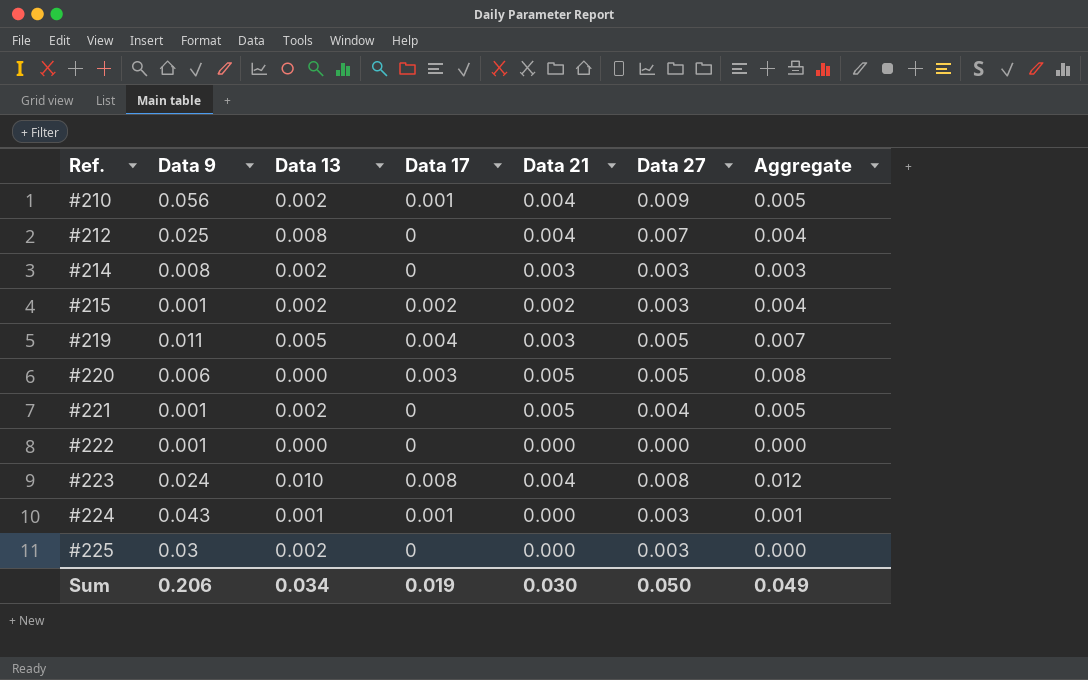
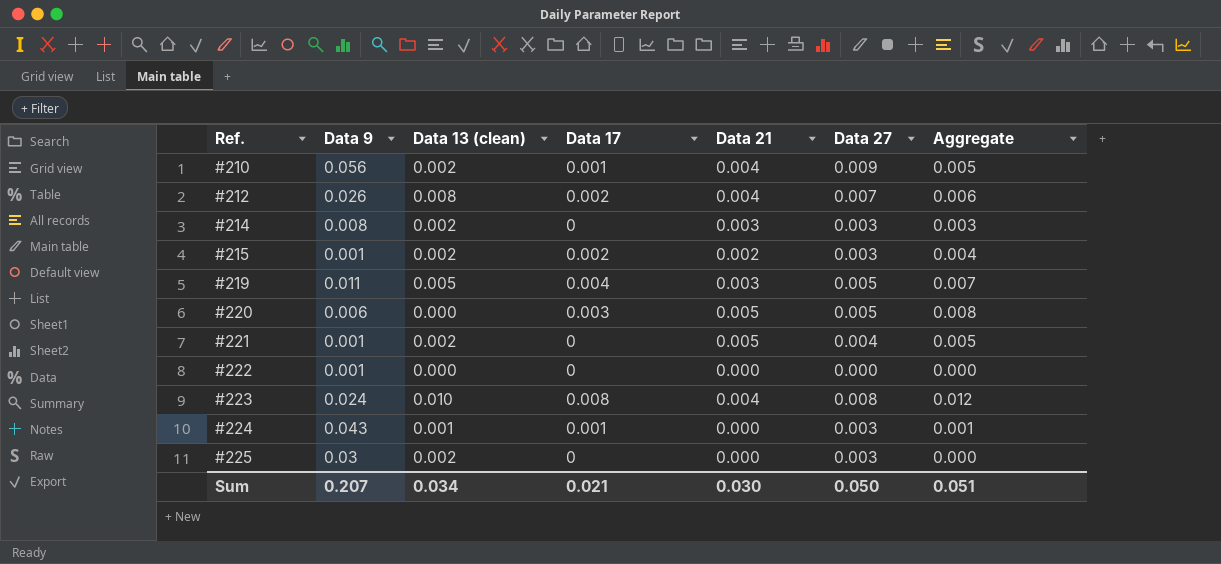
column name: Data 13 -> Data 13 (clean)
#212 | Data 9: 0.025 -> 0.026
#212 | Data 17: 0 -> 0.002
#212 | Aggregate: 0.004 -> 0.006
Sum | Data 9: 0.206 -> 0.207
Sum | Data 17: 0.019 -> 0.021
Sum | Aggregate: 0.049 -> 0.051

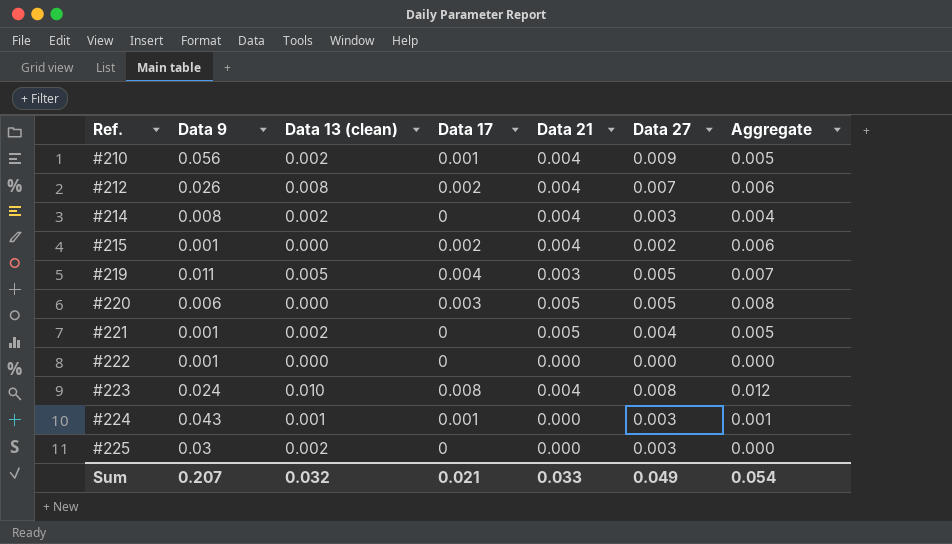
#214 | Data 21: 0.003 -> 0.004
#214 | Aggregate: 0.003 -> 0.004
#215 | Data 13 (clean): 0.002 -> 0.000
#215 | Data 21: 0.002 -> 0.004
#215 | Data 27: 0.003 -> 0.002
#215 | Aggregate: 0.004 -> 0.006
Sum | Data 13 (clean): 0.034 -> 0.032
Sum | Data 21: 0.030 -> 0.033
Sum | Data 27: 0.050 -> 0.049
Sum | Aggregate: 0.051 -> 0.054

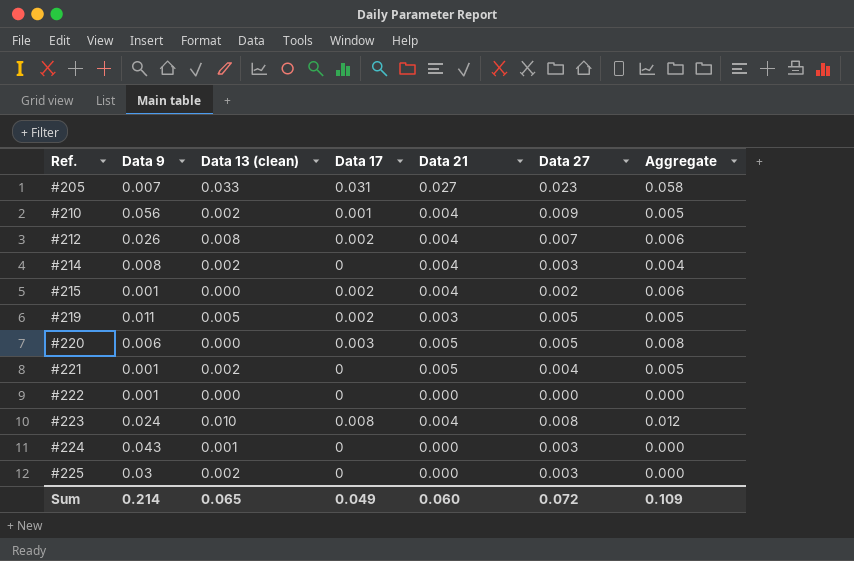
row #205: none -> 0.007 | 0.033 | 0.031 | 0.027 | 0.023 | 0.058
#219 | Data 17: 0.004 -> 0.002
#219 | Aggregate: 0.007 -> 0.005
#224 | Data 17: 0.001 -> 0
#224 | Aggregate: 0.001 -> 0.000
Sum | Data 9: 0.207 -> 0.214
Sum | Data 13 (clean): 0.032 -> 0.065
Sum | Data 17: 0.021 -> 0.049
Sum | Data 21: 0.033 -> 0.060
Sum | Data 27: 0.049 -> 0.072
Sum | Aggregate: 0.054 -> 0.109

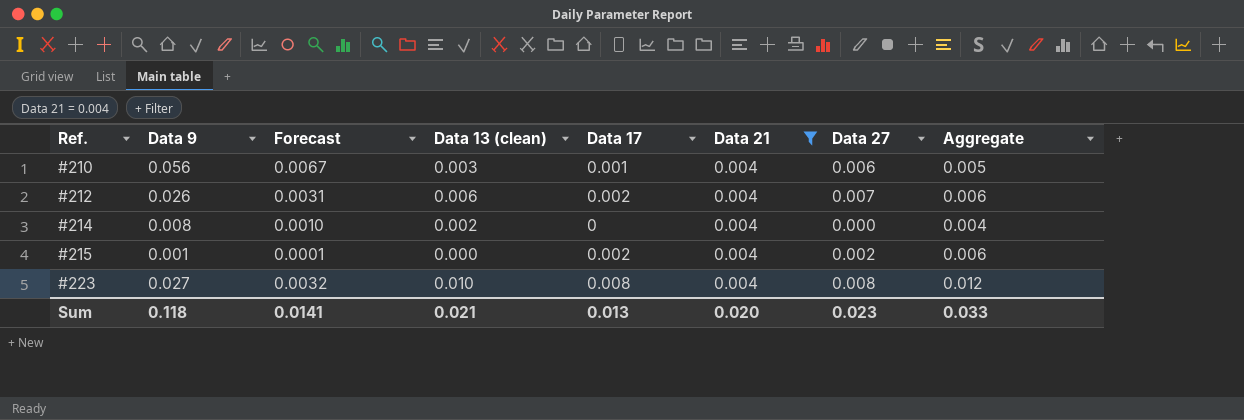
filter: none -> Data 21 = 0.004
column Forecast | formula: none -> [Data 9] * 0.12
#210 | Data 13 (clean): 0.002 -> 0.003
#210 | Data 27: 0.009 -> 0.006
#212 | Data 13 (clean): 0.008 -> 0.006
#214 | Data 27: 0.003 -> 0.000
#223 | Data 9: 0.024 -> 0.027
Sum | Data 9: 0.214 -> 0.118
Sum | Data 13 (clean): 0.065 -> 0.021
Sum | Data 17: 0.049 -> 0.013
Sum | Data 21: 0.060 -> 0.020
Sum | Data 27: 0.072 -> 0.023
Sum | Aggregate: 0.109 -> 0.033

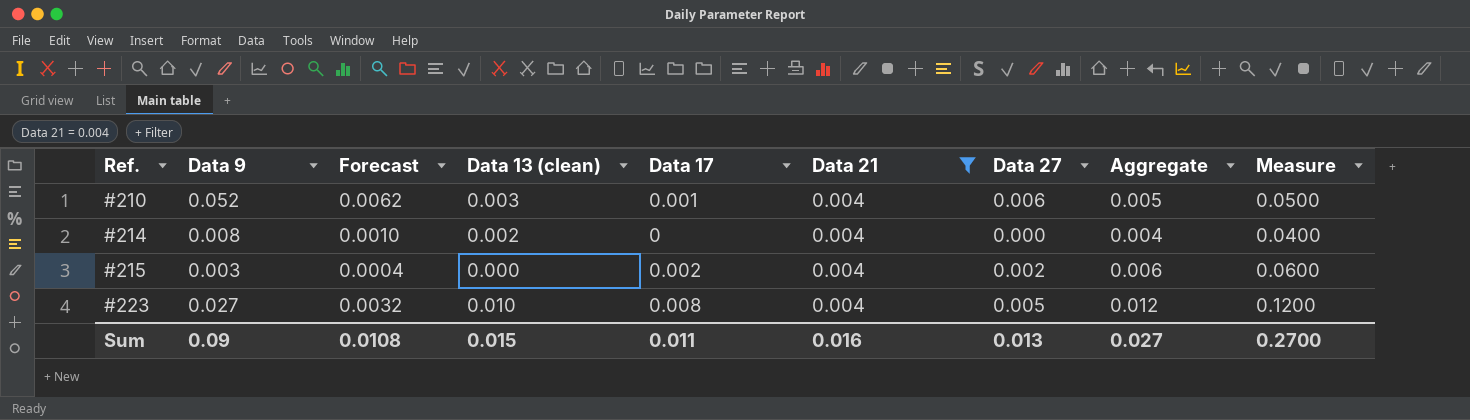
column Measure | formula: none -> [Aggregate] * 10
row #212: 0.026 | 0.0031 | 0.006 | 0.002 | 0.004 | 0.007 | 0.006 -> none
#210 | Data 9: 0.056 -> 0.052
#210 | Forecast: 0.0067 -> 0.0062
#215 | Data 9: 0.001 -> 0.003
#215 | Forecast: 0.0001 -> 0.0004
#223 | Data 27: 0.008 -> 0.005
Sum | Data 9: 0.118 -> 0.09
Sum | Forecast: 0.0141 -> 0.0108
Sum | Data 13 (clean): 0.021 -> 0.015
Sum | Data 17: 0.013 -> 0.011
Sum | Data 21: 0.020 -> 0.016
Sum | Data 27: 0.023 -> 0.013
Sum | Aggregate: 0.033 -> 0.027

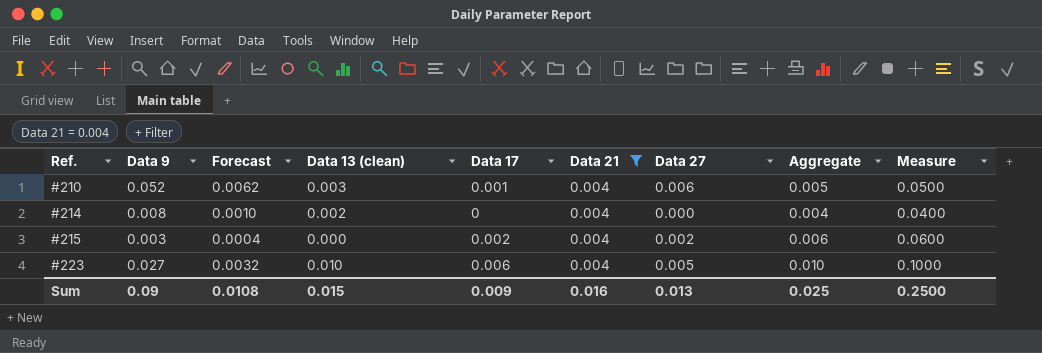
#223 | Data 17: 0.008 -> 0.006
#223 | Aggregate: 0.012 -> 0.010
#223 | Measure: 0.1200 -> 0.1000
Sum | Data 17: 0.011 -> 0.009
Sum | Aggregate: 0.027 -> 0.025
Sum | Measure: 0.2700 -> 0.2500

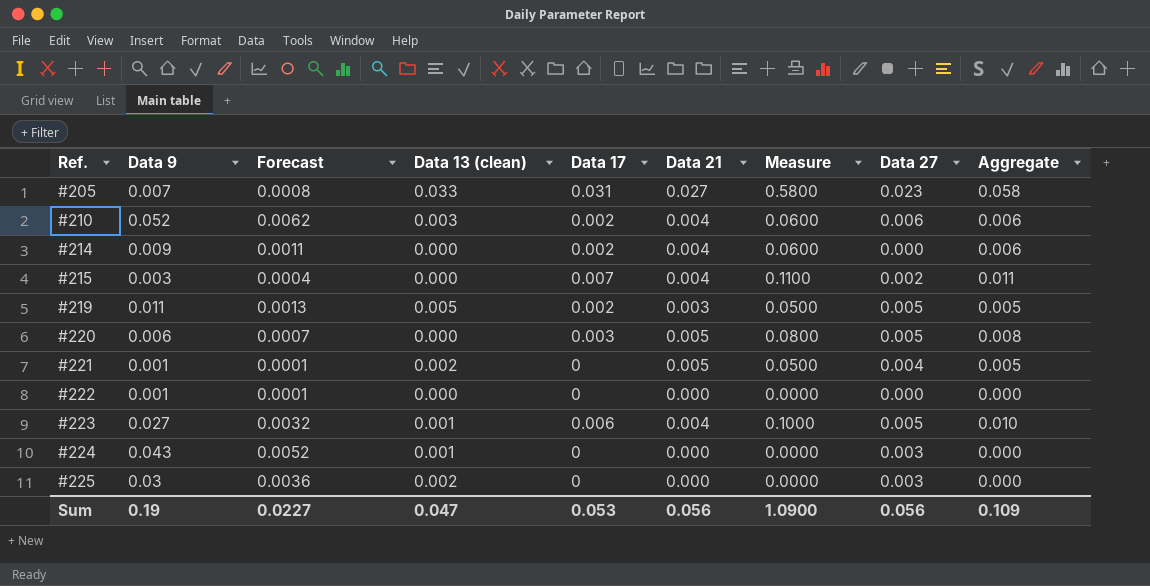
filter: Data 21 = 0.004 -> none
column Measure | position: 9 -> 7
#210 | Data 17: 0.001 -> 0.002
#210 | Measure: 0.0500 -> 0.0600
#210 | Aggregate: 0.005 -> 0.006
#214 | Data 9: 0.008 -> 0.009
#214 | Forecast: 0.0010 -> 0.0011
#214 | Data 13 (clean): 0.002 -> 0.000
#214 | Data 17: 0 -> 0.002
#214 | Measure: 0.0400 -> 0.0600
#214 | Aggregate: 0.004 -> 0.006
#215 | Data 17: 0.002 -> 0.007
#215 | Measure: 0.0600 -> 0.1100
#215 | Aggregate: 0.006 -> 0.011
#223 | Data 13 (clean): 0.010 -> 0.001
Sum | Data 9: 0.09 -> 0.19
Sum | Forecast: 0.0108 -> 0.0227
Sum | Data 13 (clean): 0.015 -> 0.047
Sum | Data 17: 0.009 -> 0.053
Sum | Data 21: 0.016 -> 0.056
Sum | Measure: 0.2500 -> 1.0900
Sum | Data 27: 0.013 -> 0.056
Sum | Aggregate: 0.025 -> 0.109

